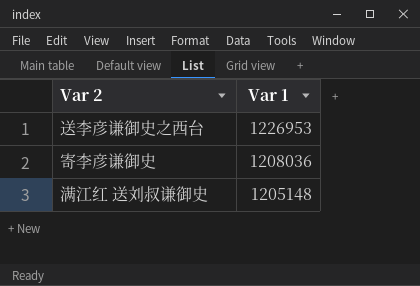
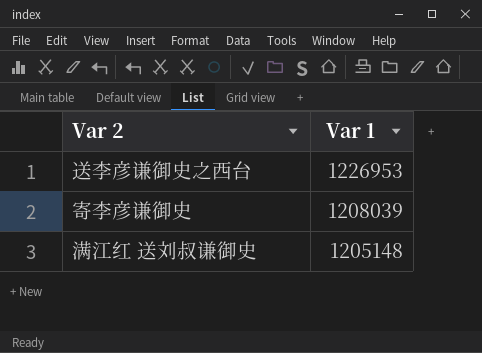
寄李彦谦御史 | Var 1: 1208036 -> 1208039

